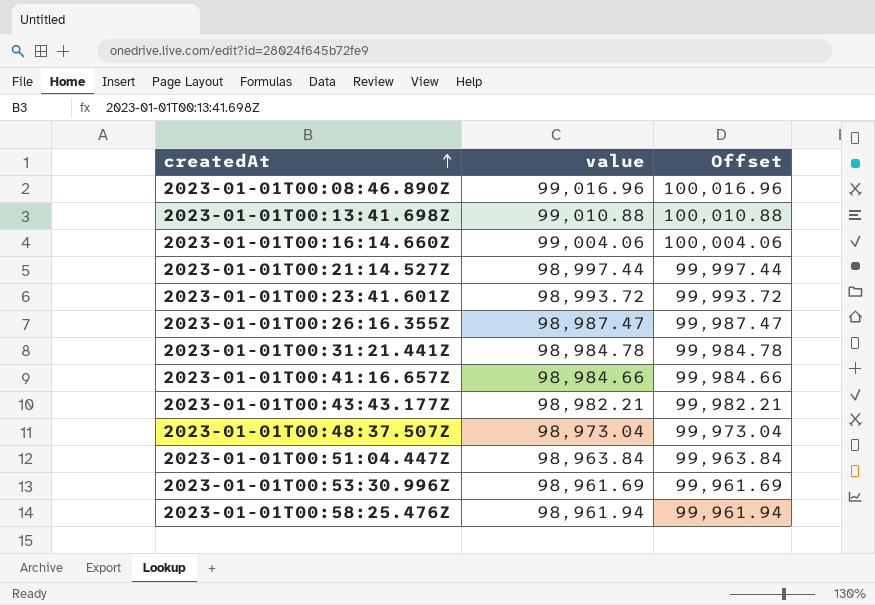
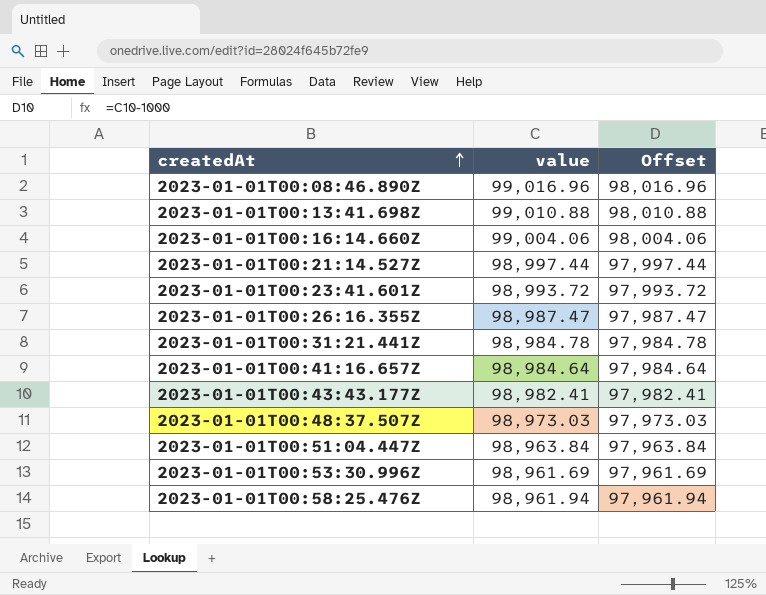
column Offset | formula: [value] + 1000 -> [value] - 1000
2023-01-01T00:41:16.657Z | value: 98,984.66 -> 98,984.64
2023-01-01T00:43:43.177Z | value: 98,982.21 -> 98,982.41
2023-01-01T00:48:37.507Z | value: 98,973.04 -> 98,973.03

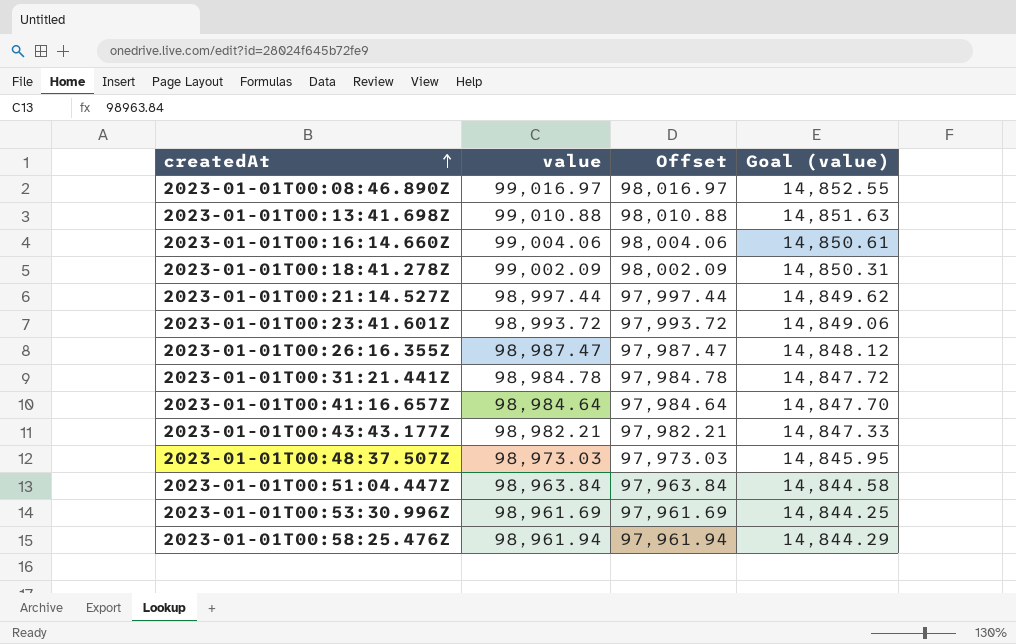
column Goal (value) | formula: none -> [value] * 0.15
2023-01-01T00:08:46.890Z | value: 99,016.96 -> 99,016.97
2023-01-01T00:08:46.890Z | Offset: 98,016.96 -> 98,016.97
row 2023-01-01T00:18:41.278Z: none -> 99,002.09 | 98,002.09 | 14,850.31
2023-01-01T00:43:43.177Z | value: 98,982.41 -> 98,982.21
2023-01-01T00:43:43.177Z | Offset: 97,982.41 -> 97,982.21

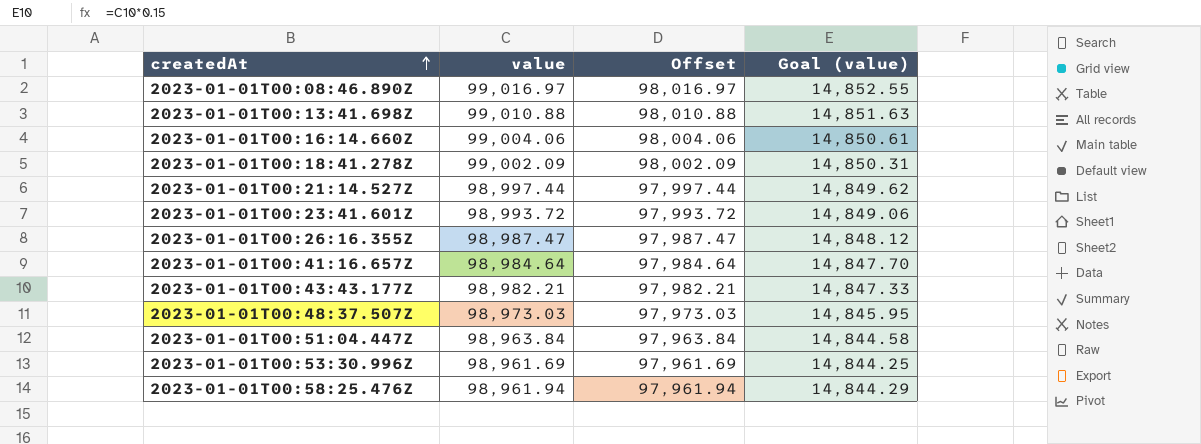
row 2023-01-01T00:31:21.441Z: 98,984.78 | 97,984.78 | 14,847.72 -> none

